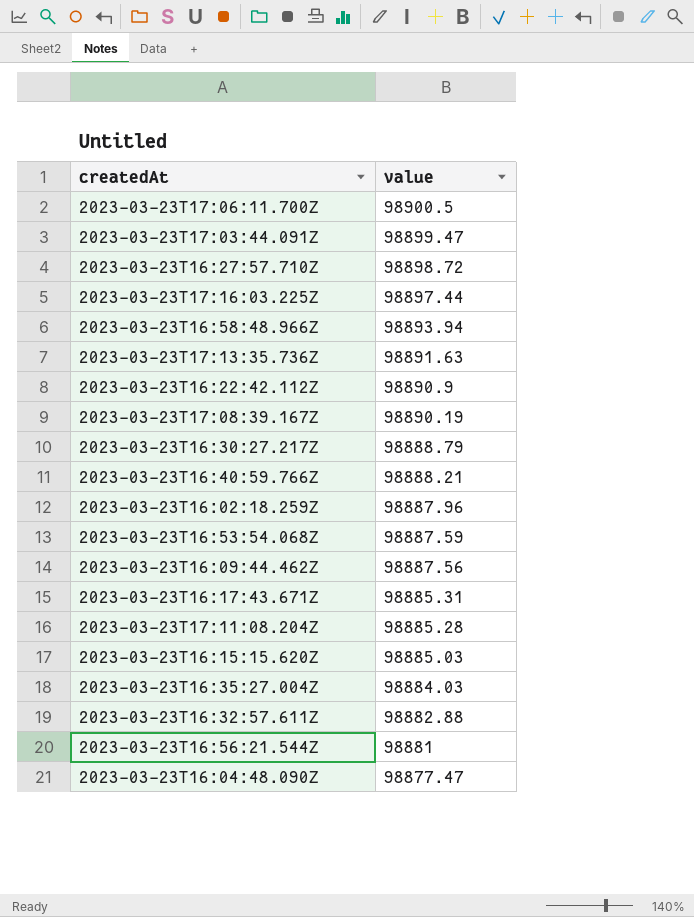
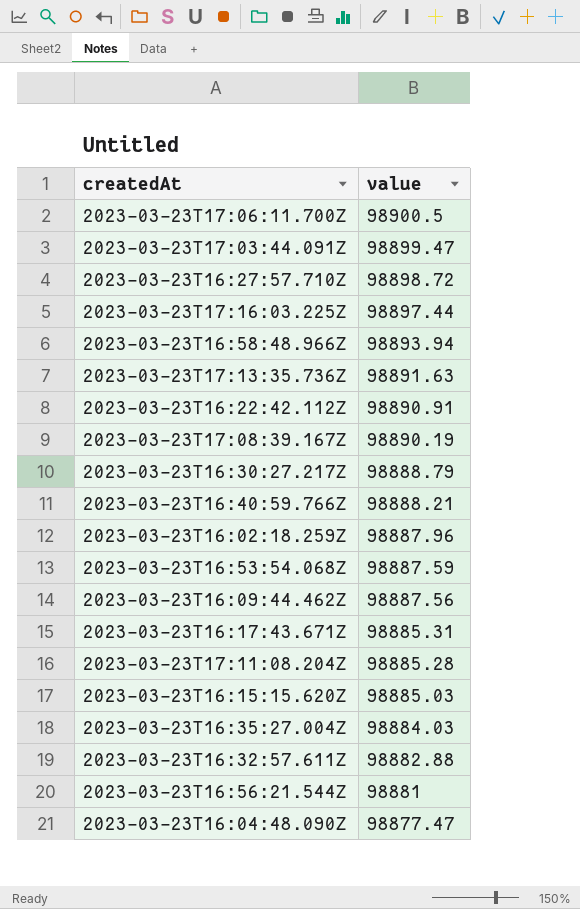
2023-03-23T16:22:42.112Z | value: 98890.9 -> 98890.91

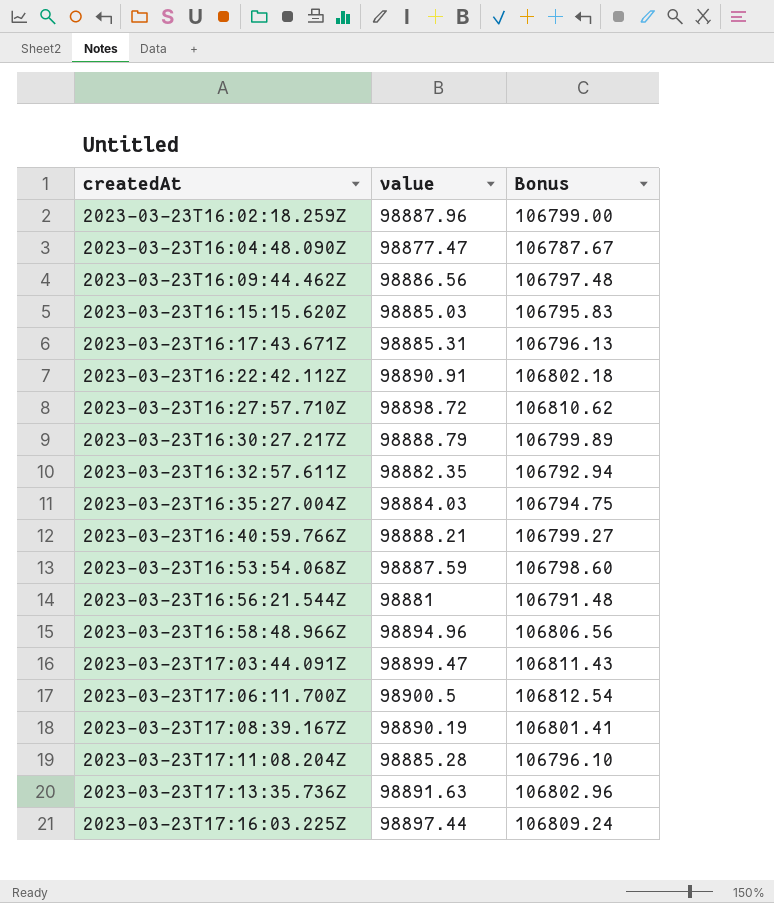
row order: value descending -> createdAt ascending
column Bonus | formula: none -> [value] * 1.08
2023-03-23T16:09:44.462Z | value: 98887.56 -> 98886.56
2023-03-23T16:32:57.611Z | value: 98882.88 -> 98882.35
2023-03-23T16:58:48.966Z | value: 98893.94 -> 98894.96

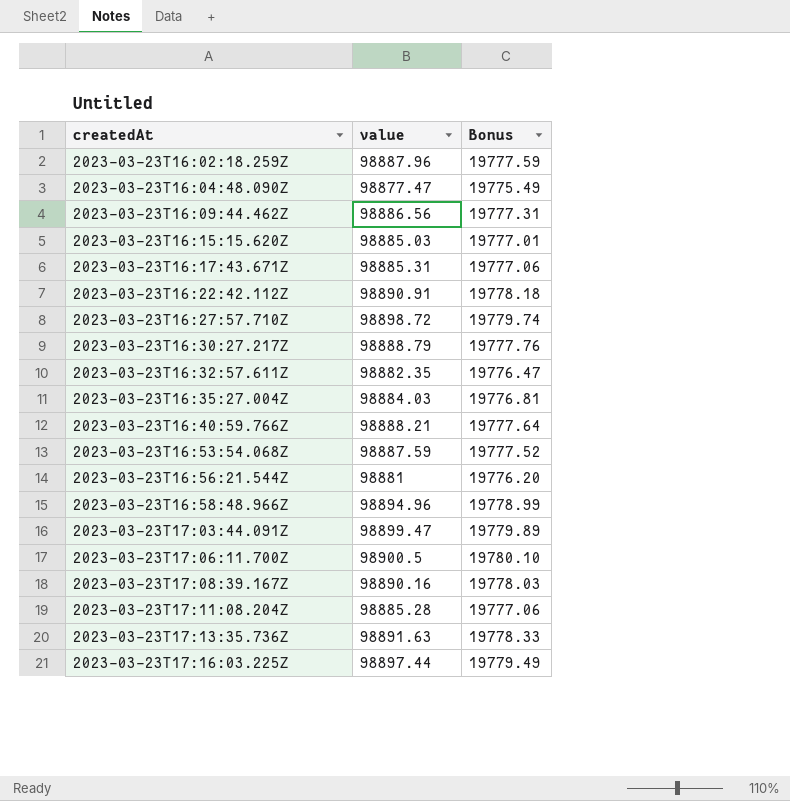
column Bonus | formula: [value] * 1.08 -> [value] * 0.2
2023-03-23T17:08:39.167Z | value: 98890.19 -> 98890.16

